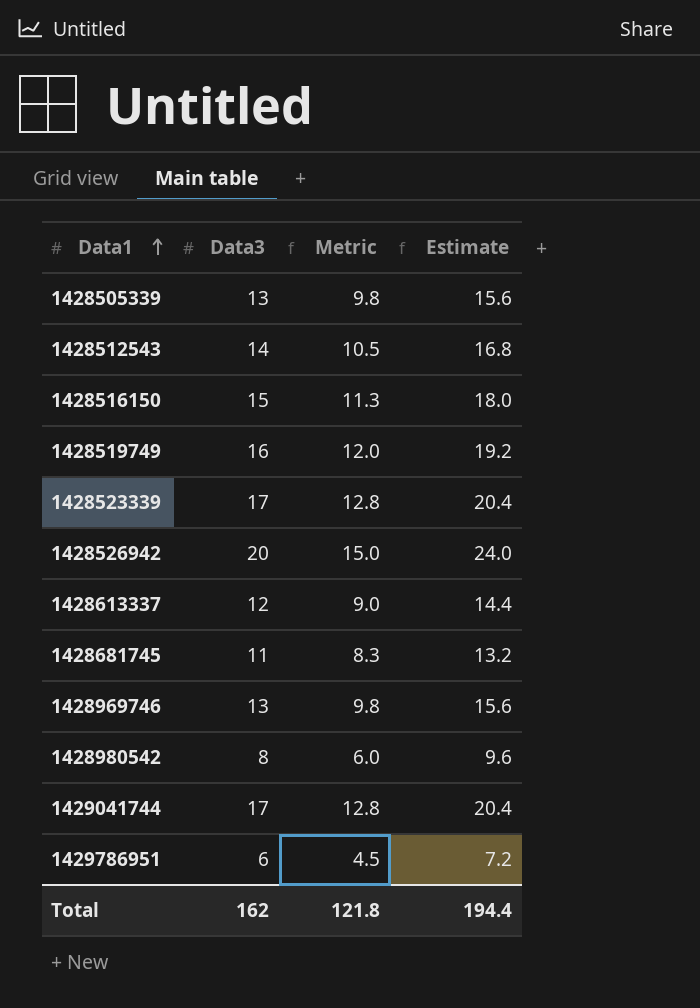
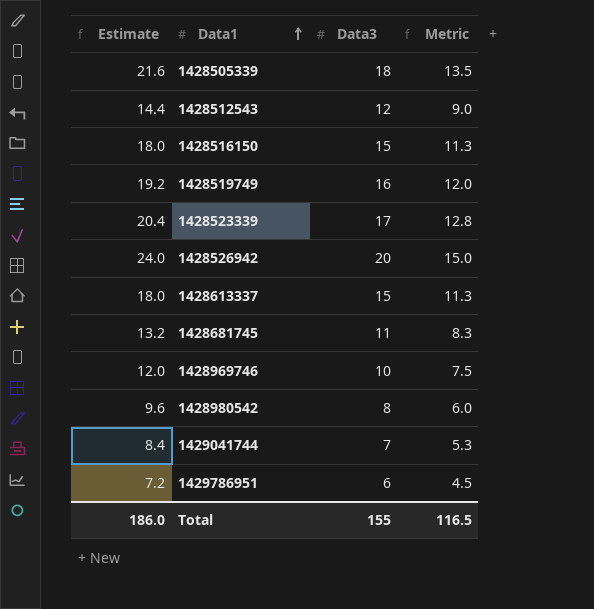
column Estimate | position: 4 -> 1
1428505339 | Estimate: 15.6 -> 21.6
1428505339 | Data3: 13 -> 18
1428505339 | Metric: 9.8 -> 13.5
1428512543 | Estimate: 16.8 -> 14.4
1428512543 | Data3: 14 -> 12
1428512543 | Metric: 10.5 -> 9.0
1428613337 | Estimate: 14.4 -> 18.0
1428613337 | Data3: 12 -> 15
1428613337 | Metric: 9.0 -> 11.3
1428969746 | Estimate: 15.6 -> 12.0
1428969746 | Data3: 13 -> 10
1428969746 | Metric: 9.8 -> 7.5
1429041744 | Estimate: 20.4 -> 8.4
1429041744 | Data3: 17 -> 7
1429041744 | Metric: 12.8 -> 5.3
Total | Estimate: 194.4 -> 186.0
Total | Data3: 162 -> 155
Total | Metric: 121.8 -> 116.5

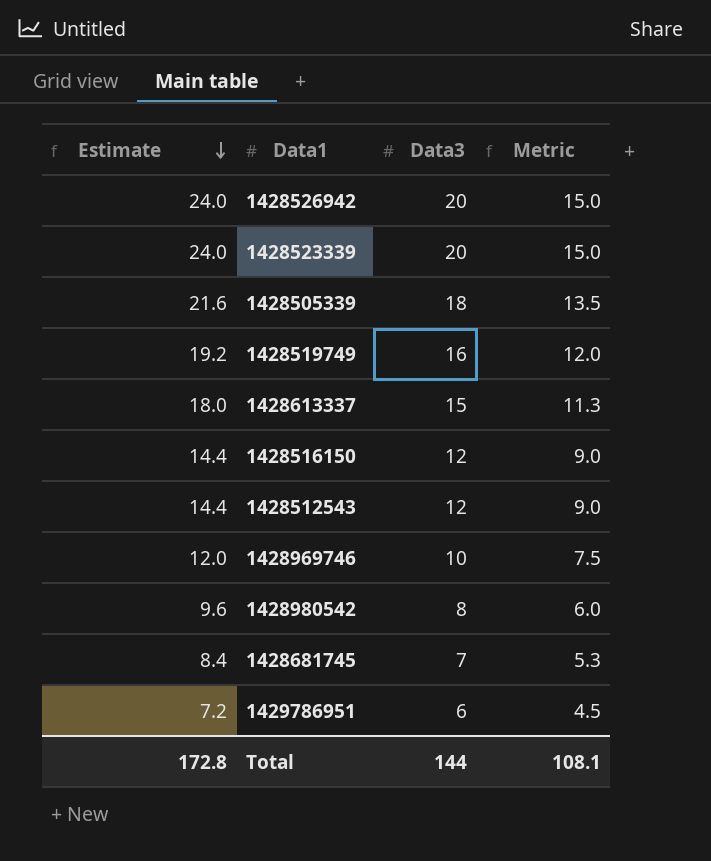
row order: Data1 ascending -> Estimate descending
row 1429041744: 8.4 | 7 | 5.3 -> none
1428523339 | Estimate: 20.4 -> 24.0
1428523339 | Data3: 17 -> 20
1428523339 | Metric: 12.8 -> 15.0
1428516150 | Estimate: 18.0 -> 14.4
1428516150 | Data3: 15 -> 12
1428516150 | Metric: 11.3 -> 9.0
1428681745 | Estimate: 13.2 -> 8.4
1428681745 | Data3: 11 -> 7
1428681745 | Metric: 8.3 -> 5.3
Total | Estimate: 186.0 -> 172.8
Total | Data3: 155 -> 144
Total | Metric: 116.5 -> 108.1

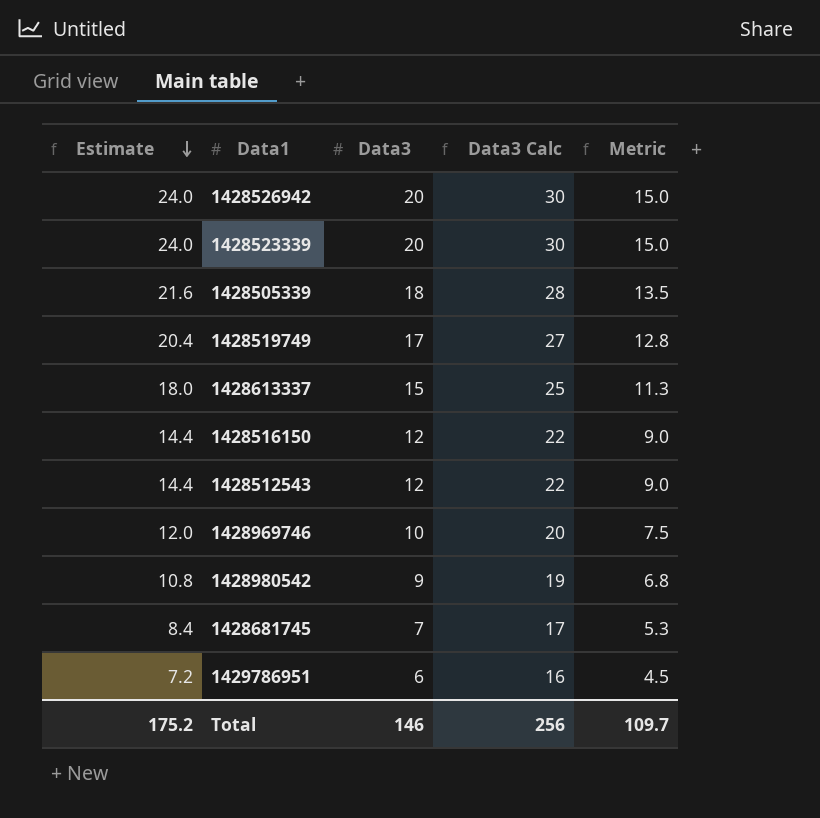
column Data3 Calc | formula: none -> [Data3] + 10
1428519749 | Estimate: 19.2 -> 20.4
1428519749 | Data3: 16 -> 17
1428519749 | Metric: 12.0 -> 12.8
1428980542 | Estimate: 9.6 -> 10.8
1428980542 | Data3: 8 -> 9
1428980542 | Metric: 6.0 -> 6.8
Total | Estimate: 172.8 -> 175.2
Total | Data3: 144 -> 146
Total | Metric: 108.1 -> 109.7

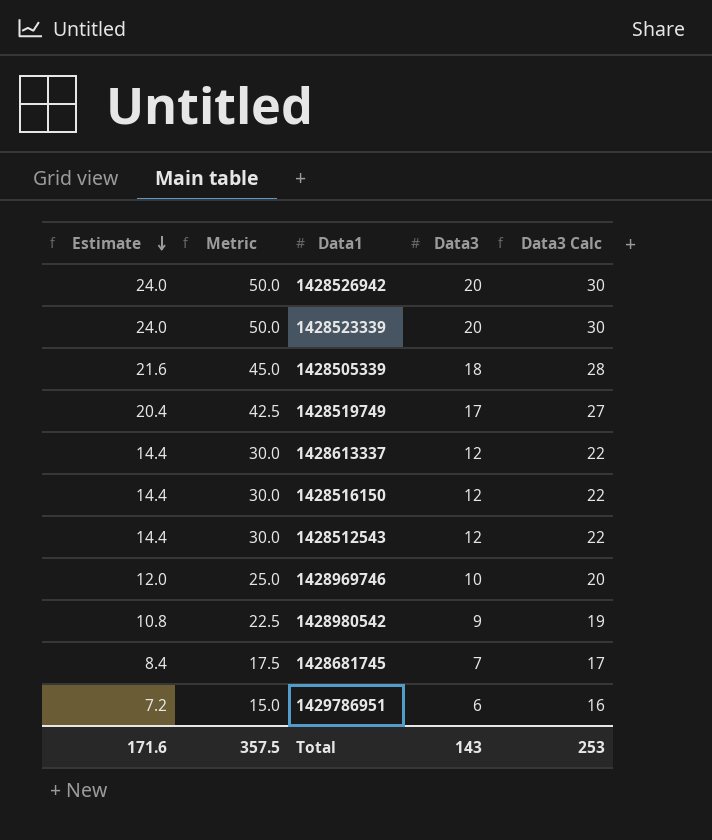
column Metric | formula: [Data3] * 0.75 -> [Data3] * 2.5
column Metric | position: 5 -> 2
1428613337 | Estimate: 18.0 -> 14.4
1428613337 | Data3: 15 -> 12
1428613337 | Data3 Calc: 25 -> 22
Total | Estimate: 175.2 -> 171.6
Total | Metric: 109.7 -> 357.5
Total | Data3: 146 -> 143
Total | Data3 Calc: 256 -> 253

